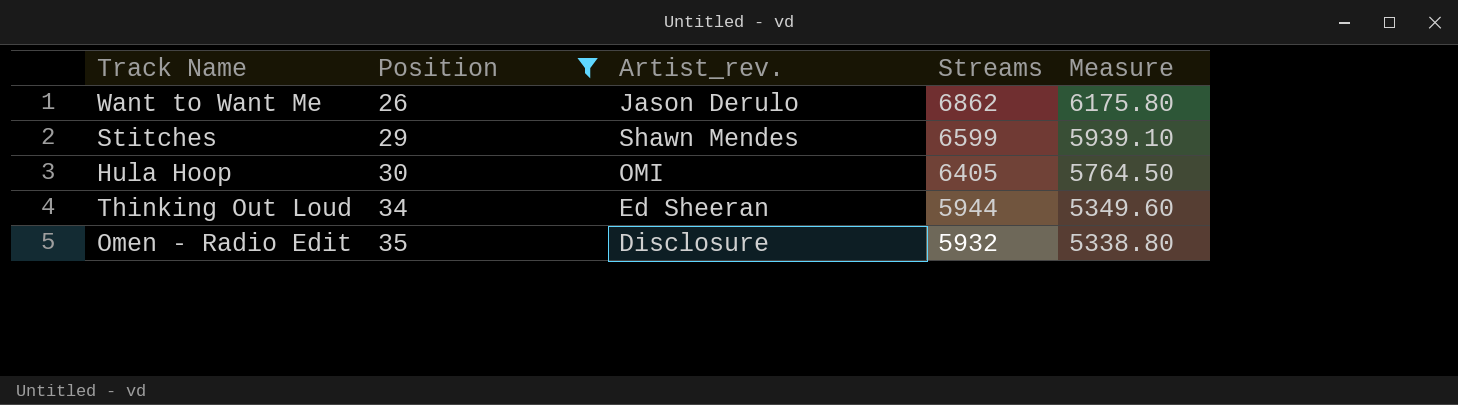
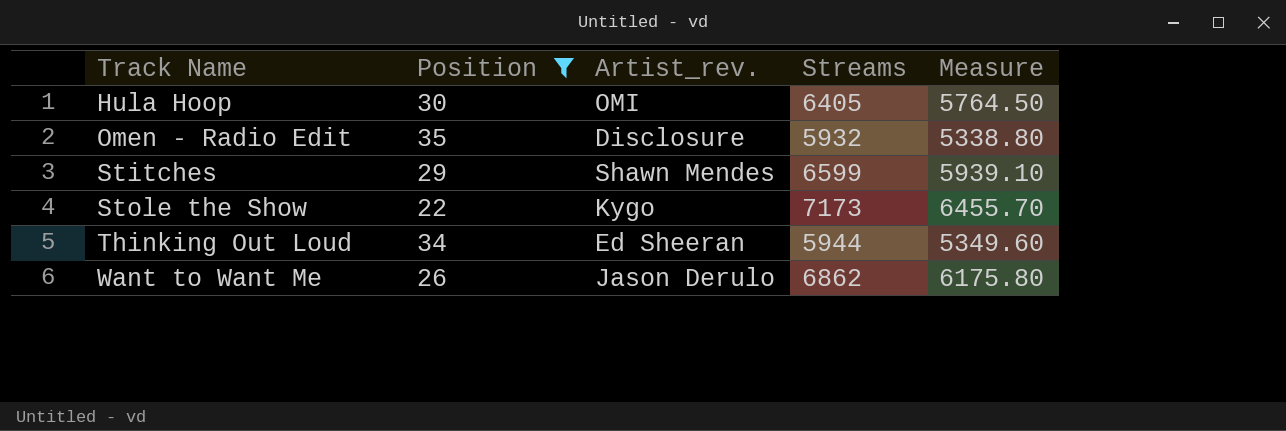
row order: Position ascending -> Track Name ascending
row Stole the Show: none -> 22 | Kygo | 7173 | 6455.70

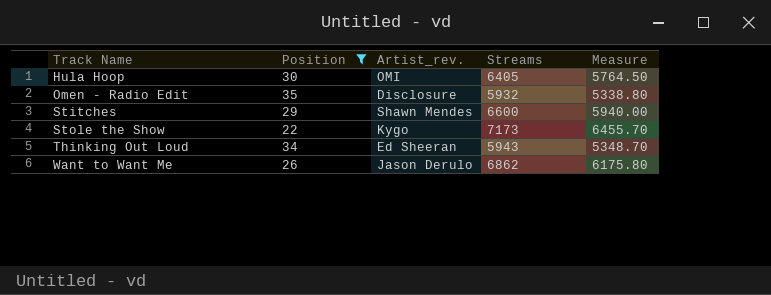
Stitches | Streams: 6599 -> 6600
Stitches | Measure: 5939.10 -> 5940.00
Thinking Out Loud | Streams: 5944 -> 5943
Thinking Out Loud | Measure: 5349.60 -> 5348.70

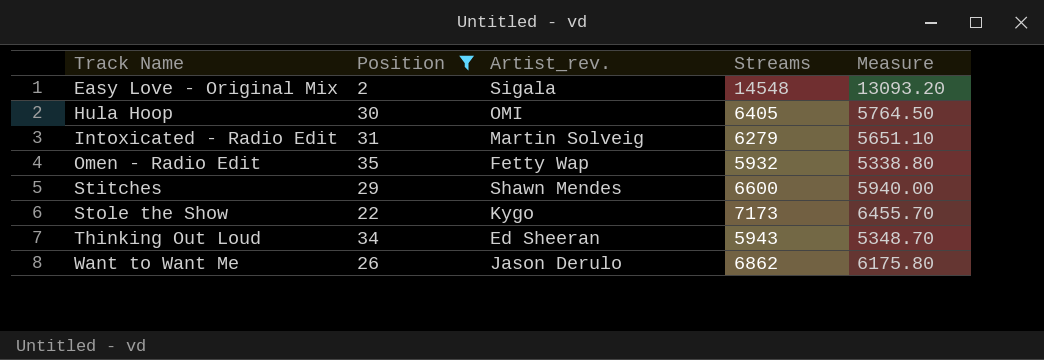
row Easy Love - Original Mix: none -> 2 | Sigala | 14548 | 13093.20
row Intoxicated - Radio Edit: none -> 31 | Martin Solveig | 6279 | 5651.10
Omen - Radio Edit | Artist_rev.: Disclosure -> Fetty Wap

